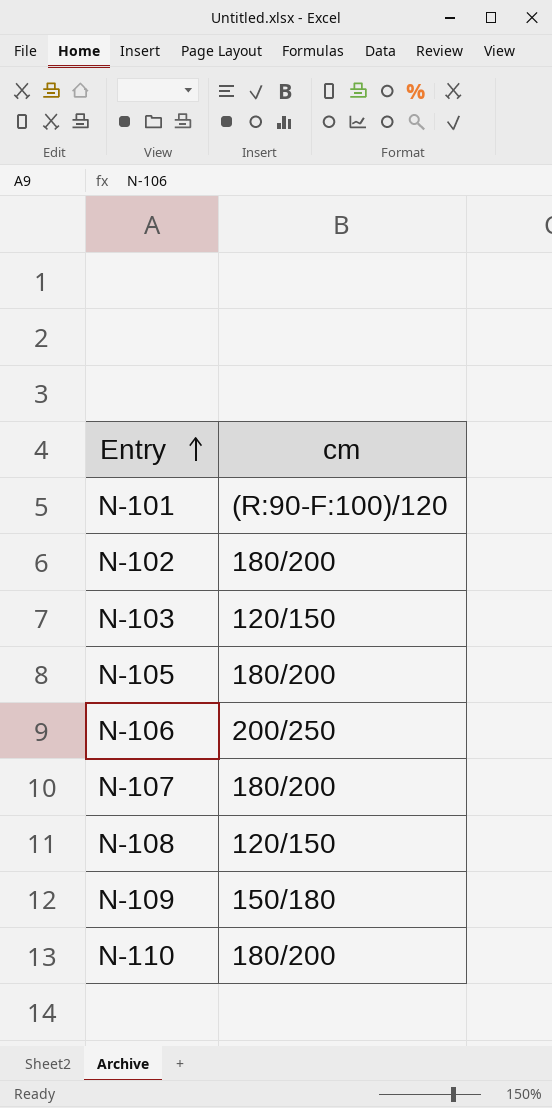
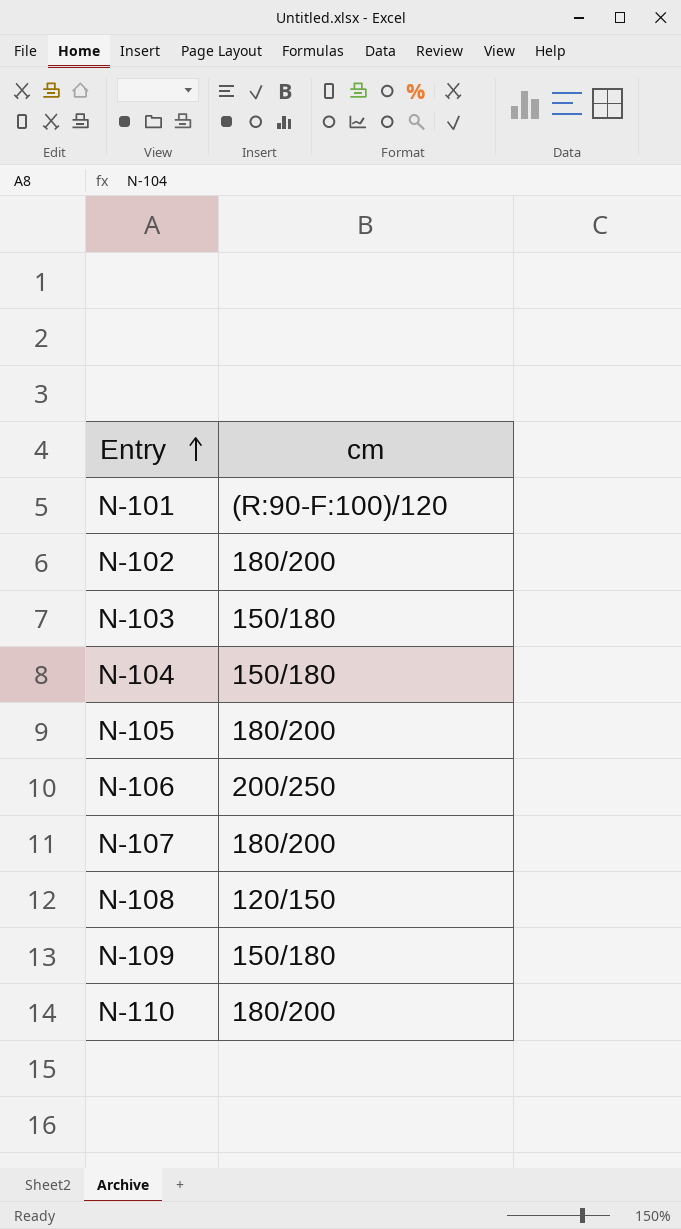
N-103 | cm: 120/150 -> 150/180
row N-104: none -> 150/180

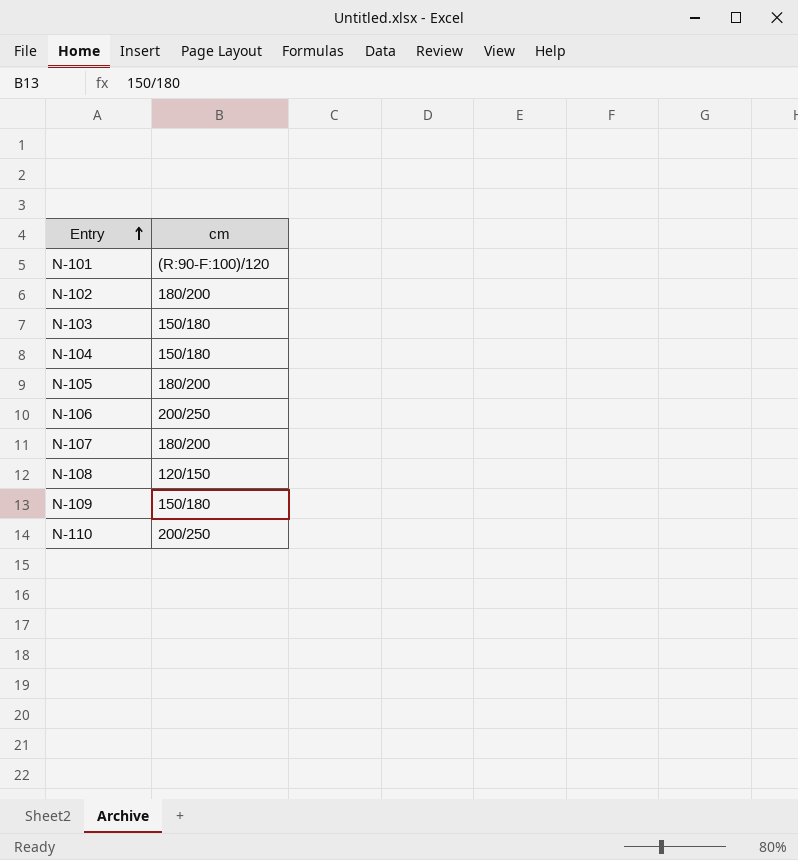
N-110 | cm: 180/200 -> 200/250

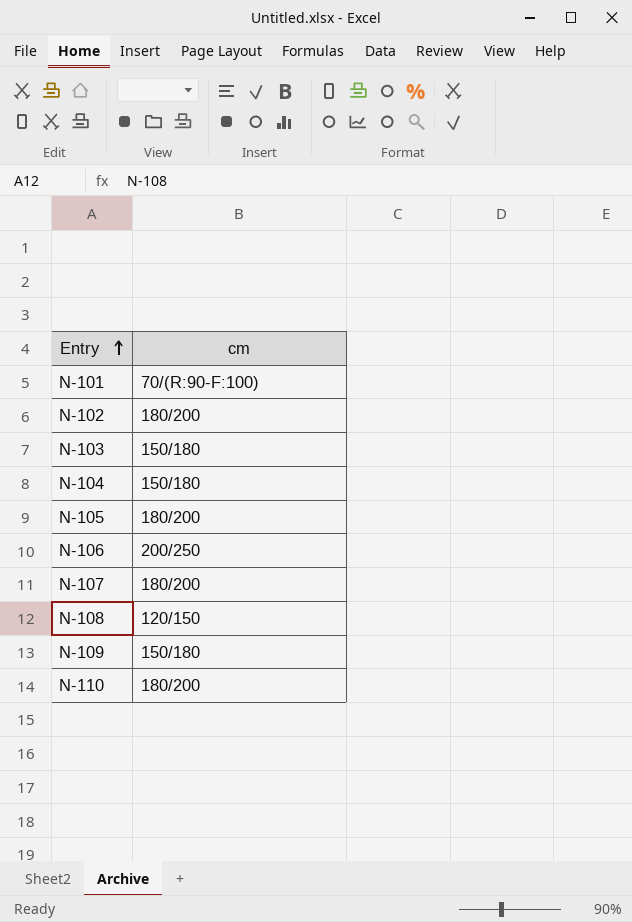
N-101 | cm: (R:90-F:100)/120 -> 70/(R:90-F:100)
N-110 | cm: 200/250 -> 180/200

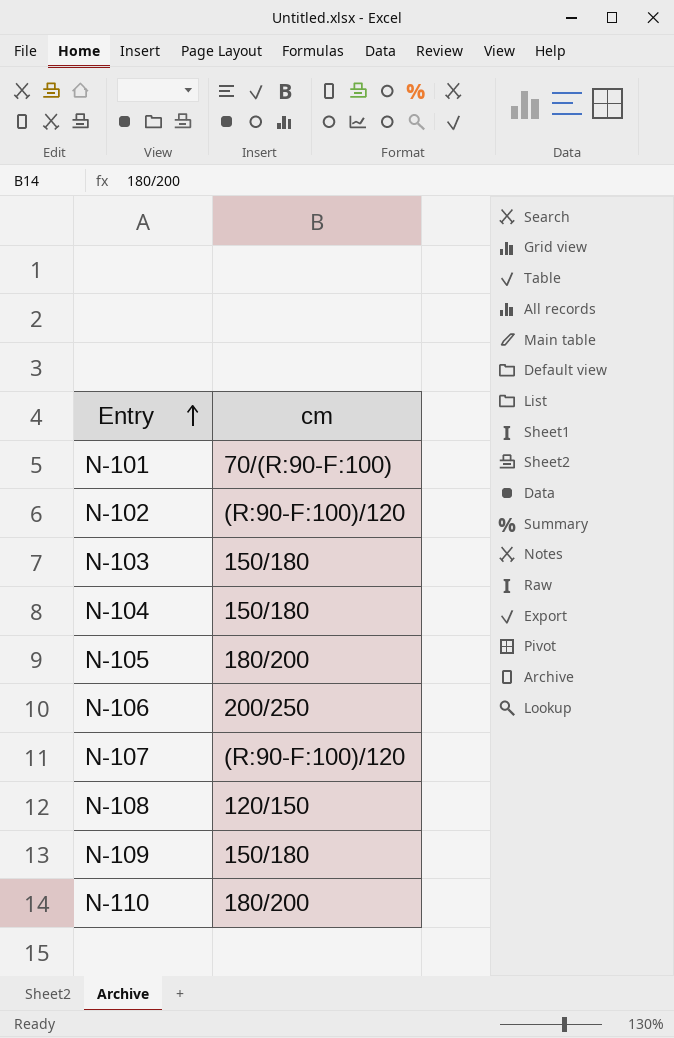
N-102 | cm: 180/200 -> (R:90-F:100)/120
N-107 | cm: 180/200 -> (R:90-F:100)/120

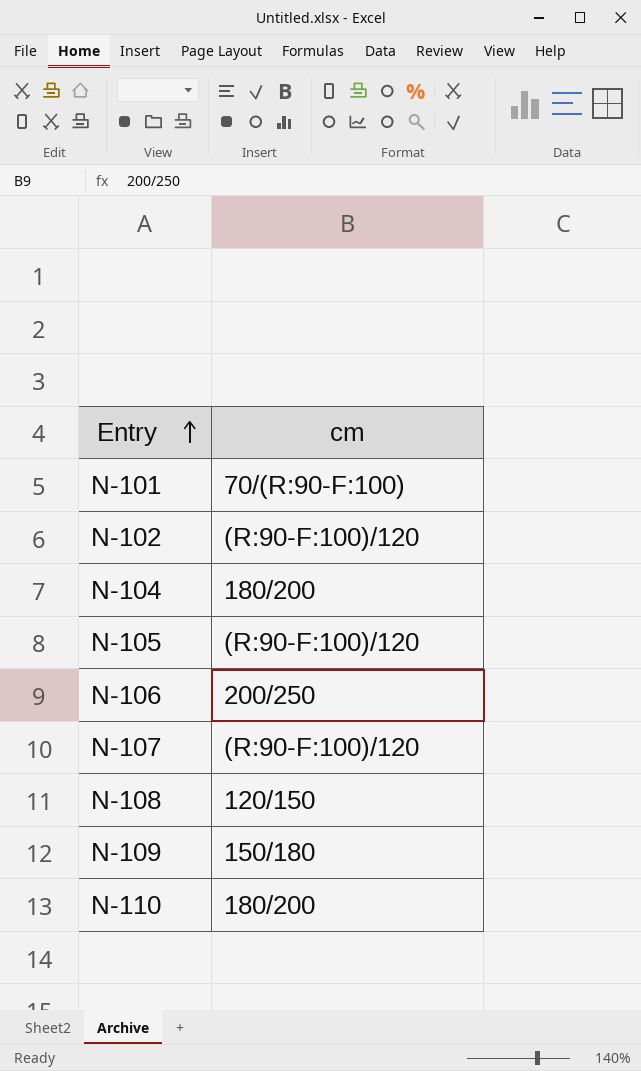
row N-103: 150/180 -> none
N-104 | cm: 150/180 -> 180/200
N-105 | cm: 180/200 -> (R:90-F:100)/120

